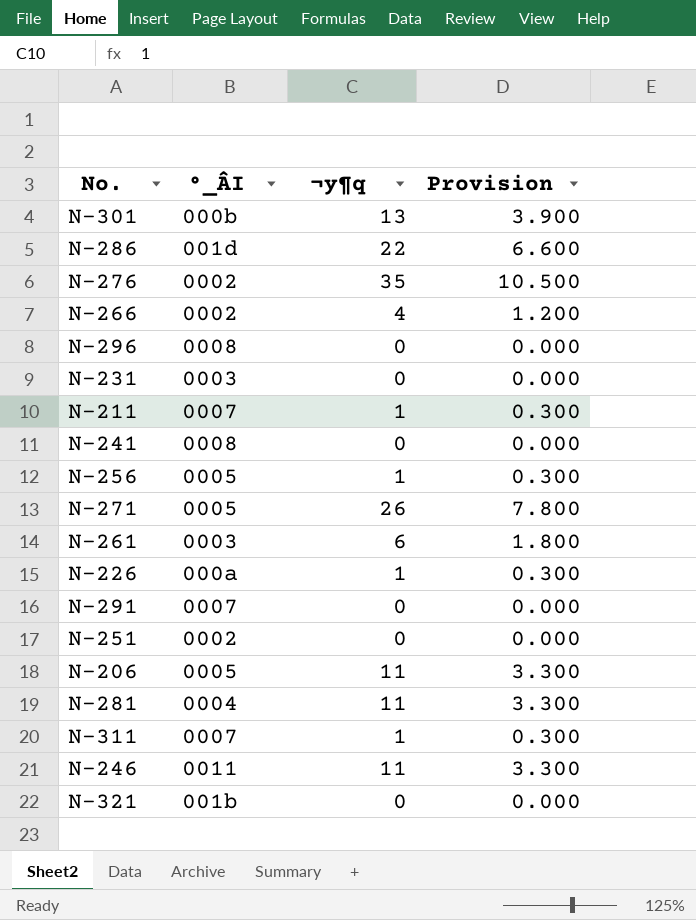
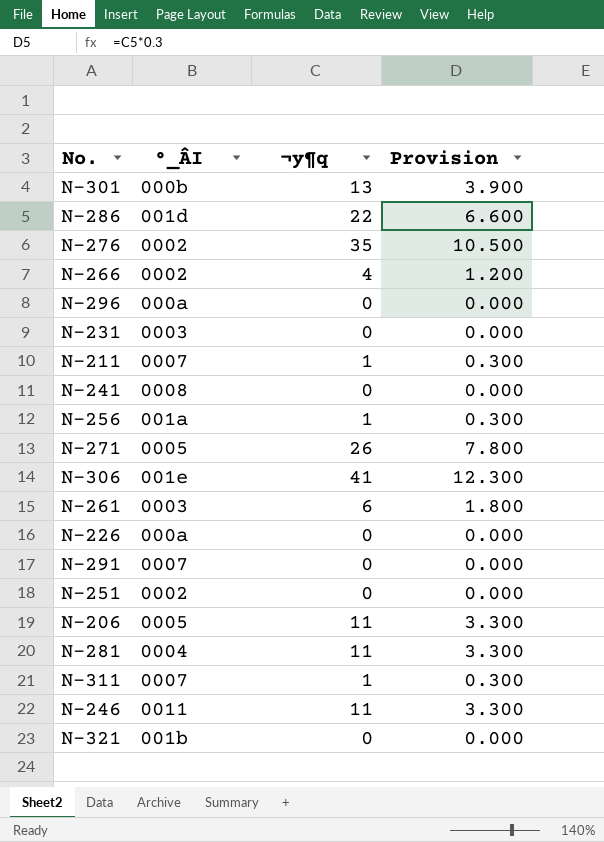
N-296 | °_ÂI: 0008 -> 000a
N-256 | °_ÂI: 0005 -> 001a
row N-306: none -> 001e | 41 | 12.300
N-226 | ¬y¶q: 1 -> 0
N-226 | Provision: 0.300 -> 0.000

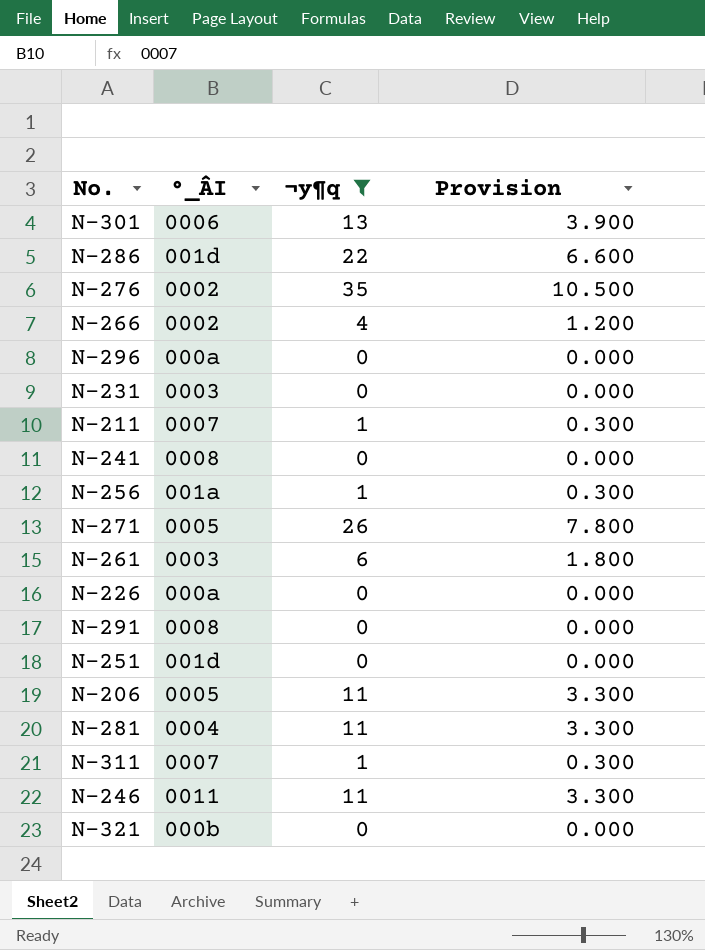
filter: none -> ¬y¶q != 41
N-301 | °_ÂI: 000b -> 0006
N-291 | °_ÂI: 0007 -> 0008
N-251 | °_ÂI: 0002 -> 001d
N-321 | °_ÂI: 001b -> 000b

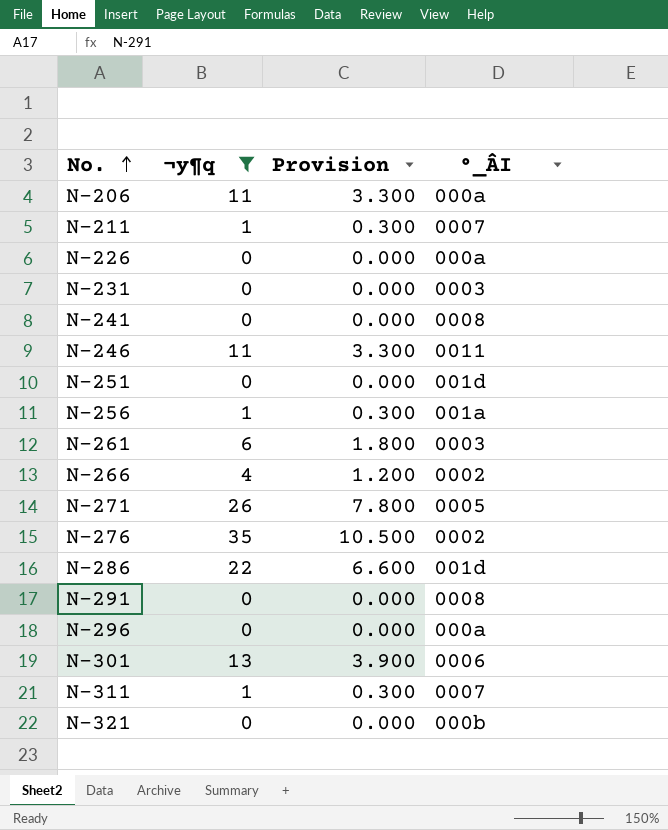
row order: none -> No. ascending
column °_ÂI | position: 2 -> 4
row N-281: 0004 | 11 | 3.300 -> none
N-206 | °_ÂI: 0005 -> 000a

